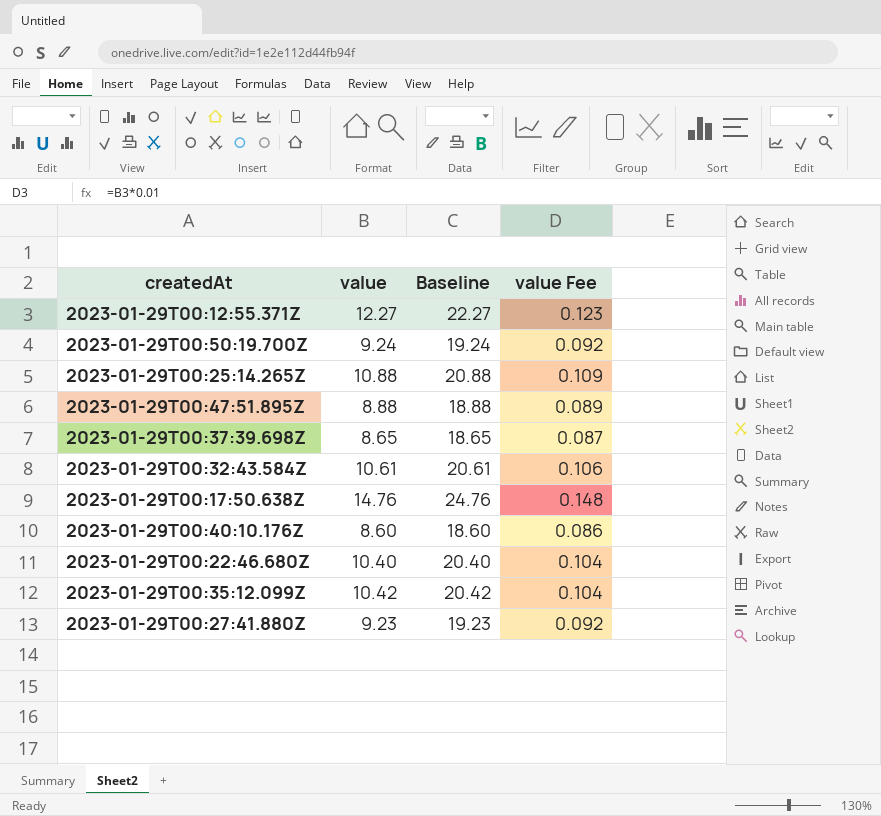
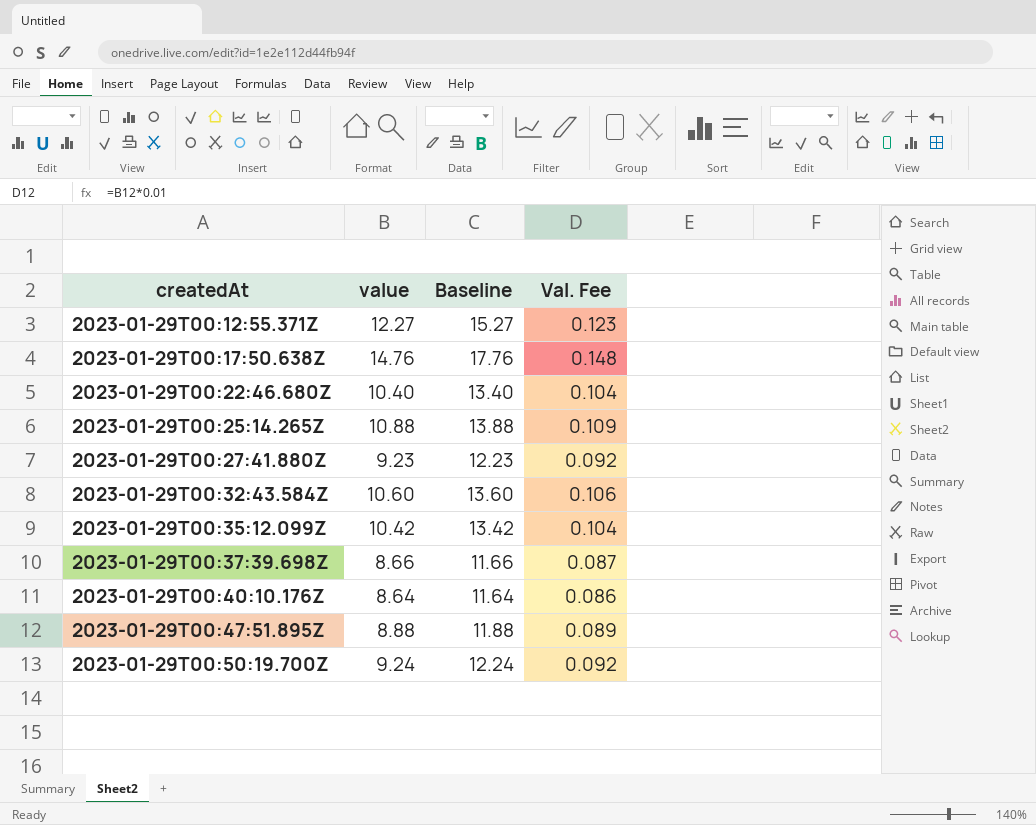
row order: none -> createdAt ascending
column Baseline | formula: [value] + 10 -> [value] + 3
column name: value Fee -> Val. Fee
2023-01-29T00:32:43.584Z | value: 10.61 -> 10.60
2023-01-29T00:37:39.698Z | value: 8.65 -> 8.66
2023-01-29T00:40:10.176Z | value: 8.60 -> 8.64

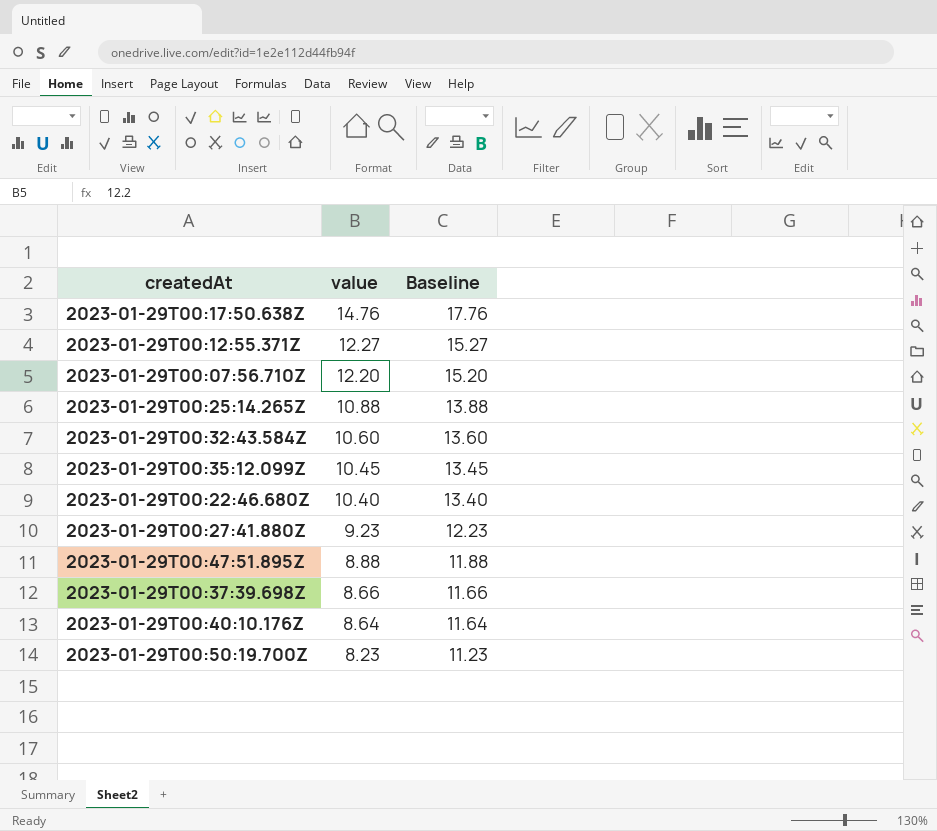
row order: createdAt ascending -> value descending
column Val. Fee | formula: [value] * 0.01 -> none
row 2023-01-29T00:07:56.710Z: none -> 12.20 | 15.20
2023-01-29T00:35:12.099Z | value: 10.42 -> 10.45
2023-01-29T00:35:12.099Z | Baseline: 13.42 -> 13.45
2023-01-29T00:50:19.700Z | value: 9.24 -> 8.23
2023-01-29T00:50:19.700Z | Baseline: 12.24 -> 11.23

